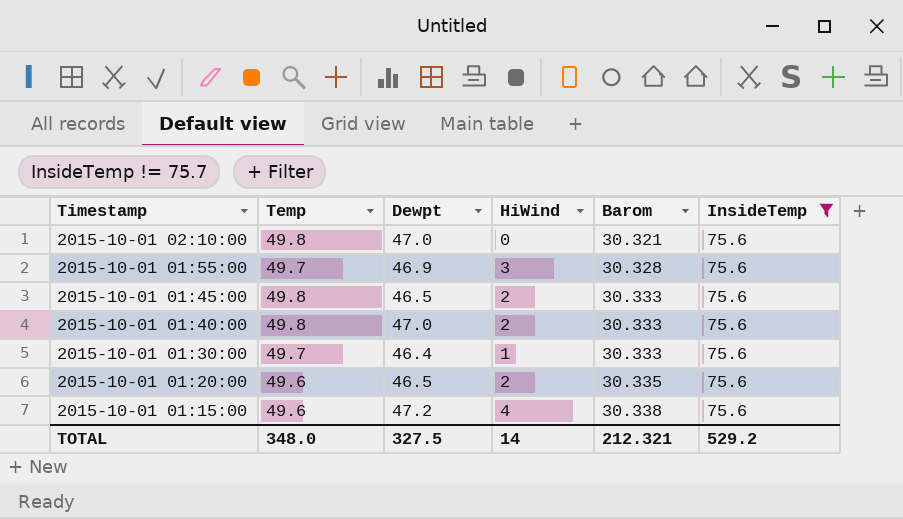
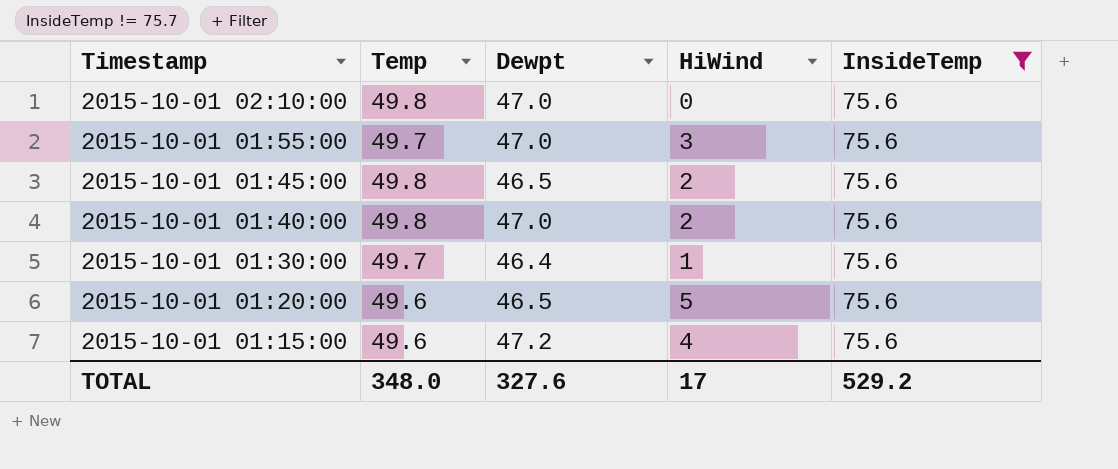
column Barom | position: 5 -> none
2015-10-01 01:55:00 | Dewpt: 46.9 -> 47.0
2015-10-01 01:20:00 | HiWind: 2 -> 5
TOTAL | Dewpt: 327.5 -> 327.6
TOTAL | HiWind: 14 -> 17

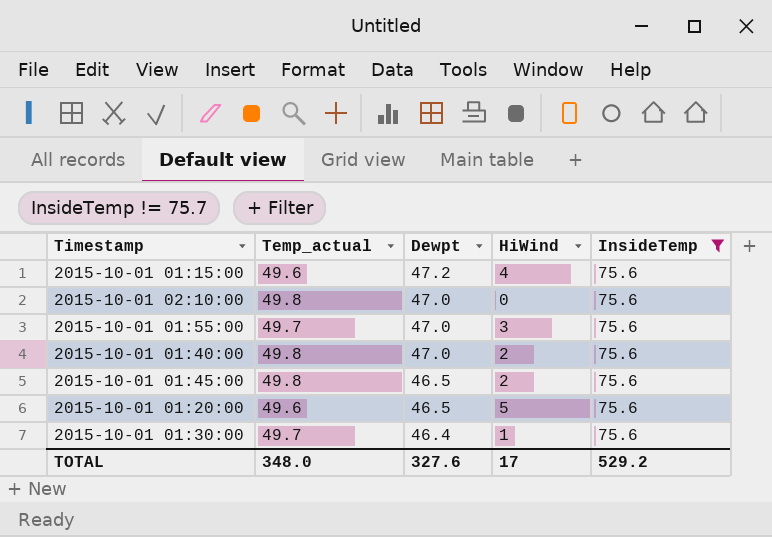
row order: Timestamp descending -> Dewpt descending
column name: Temp -> Temp_actual

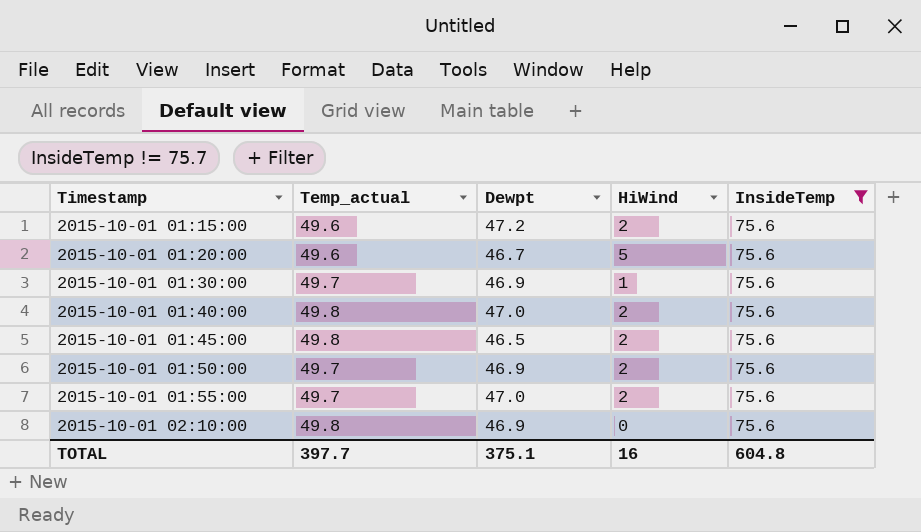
row order: Dewpt descending -> Timestamp ascending
2015-10-01 01:15:00 | HiWind: 4 -> 2
2015-10-01 01:20:00 | Dewpt: 46.5 -> 46.7
2015-10-01 01:30:00 | Dewpt: 46.4 -> 46.9
row 2015-10-01 01:50:00: none -> 49.7 | 46.9 | 2 | 75.6
2015-10-01 01:55:00 | HiWind: 3 -> 2
2015-10-01 02:10:00 | Dewpt: 47.0 -> 46.9
TOTAL | Temp_actual: 348.0 -> 397.7
TOTAL | Dewpt: 327.6 -> 375.1
TOTAL | HiWind: 17 -> 16
TOTAL | InsideTemp: 529.2 -> 604.8

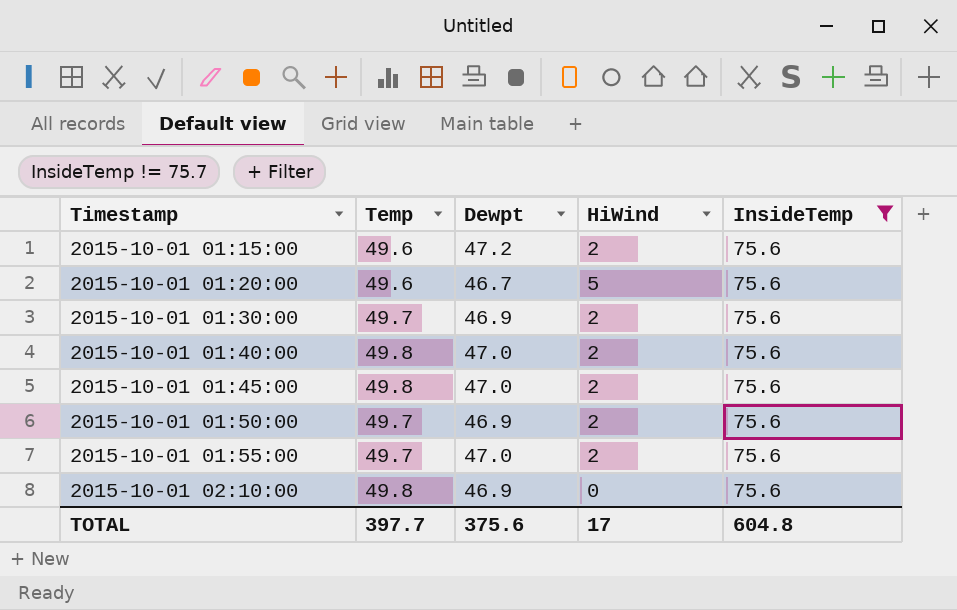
column name: Temp_actual -> Temp
2015-10-01 01:30:00 | HiWind: 1 -> 2
2015-10-01 01:45:00 | Dewpt: 46.5 -> 47.0
TOTAL | Dewpt: 375.1 -> 375.6
TOTAL | HiWind: 16 -> 17

